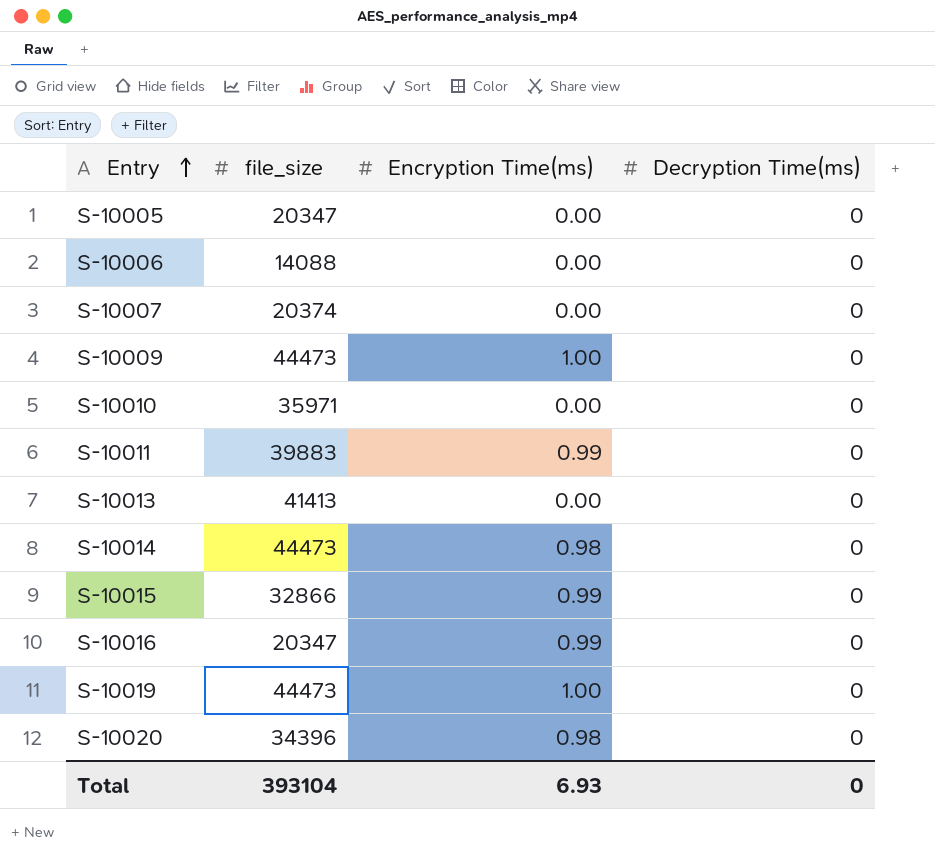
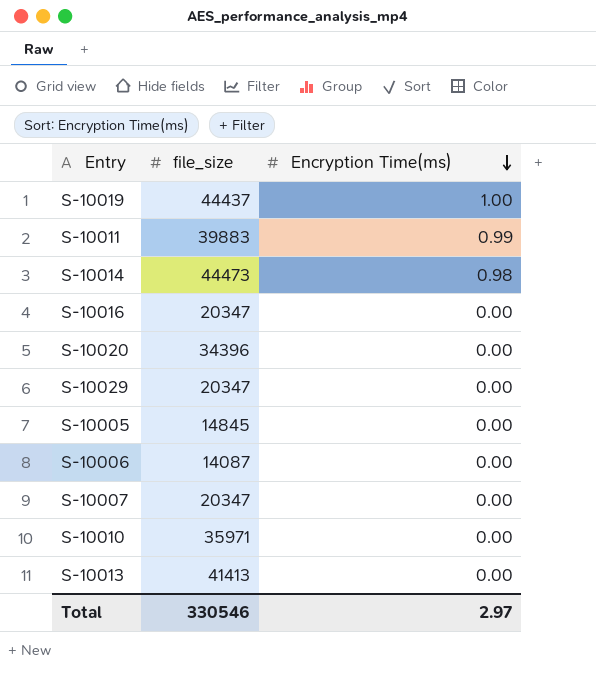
row order: Entry ascending -> Encryption Time(ms) descending
column Decryption Time(ms) | position: 4 -> none
row S-10009: 44473 | 1.00 | 0 -> none
row S-10015: 32866 | 0.99 | 0 -> none
S-10019 | file_size: 44473 -> 44437
S-10016 | Encryption Time(ms): 0.99 -> 0.00
S-10020 | Encryption Time(ms): 0.98 -> 0.00
row S-10029: none -> 20347 | 0.00
S-10005 | file_size: 20347 -> 14845
S-10006 | file_size: 14088 -> 14087
S-10007 | file_size: 20374 -> 20347
Total | file_size: 393104 -> 330546
Total | Encryption Time(ms): 6.93 -> 2.97

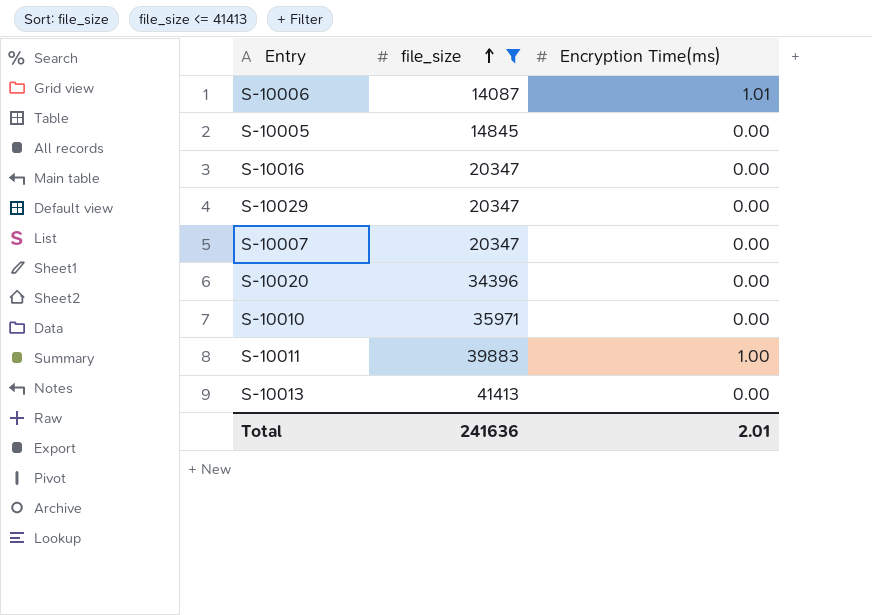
filter: none -> file_size <= 41413
row order: Encryption Time(ms) descending -> file_size ascending
S-10006 | Encryption Time(ms): 0.00 -> 1.01
S-10011 | Encryption Time(ms): 0.99 -> 1.00
Total | file_size: 330546 -> 241636
Total | Encryption Time(ms): 2.97 -> 2.01

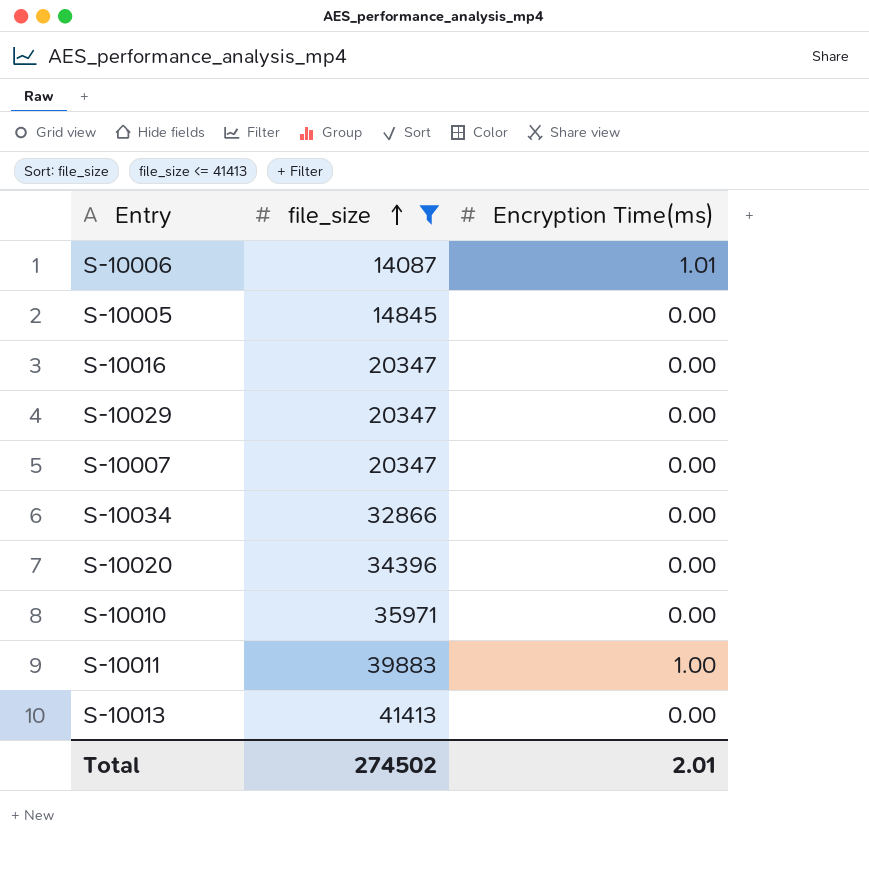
row S-10034: none -> 32866 | 0.00
Total | file_size: 241636 -> 274502

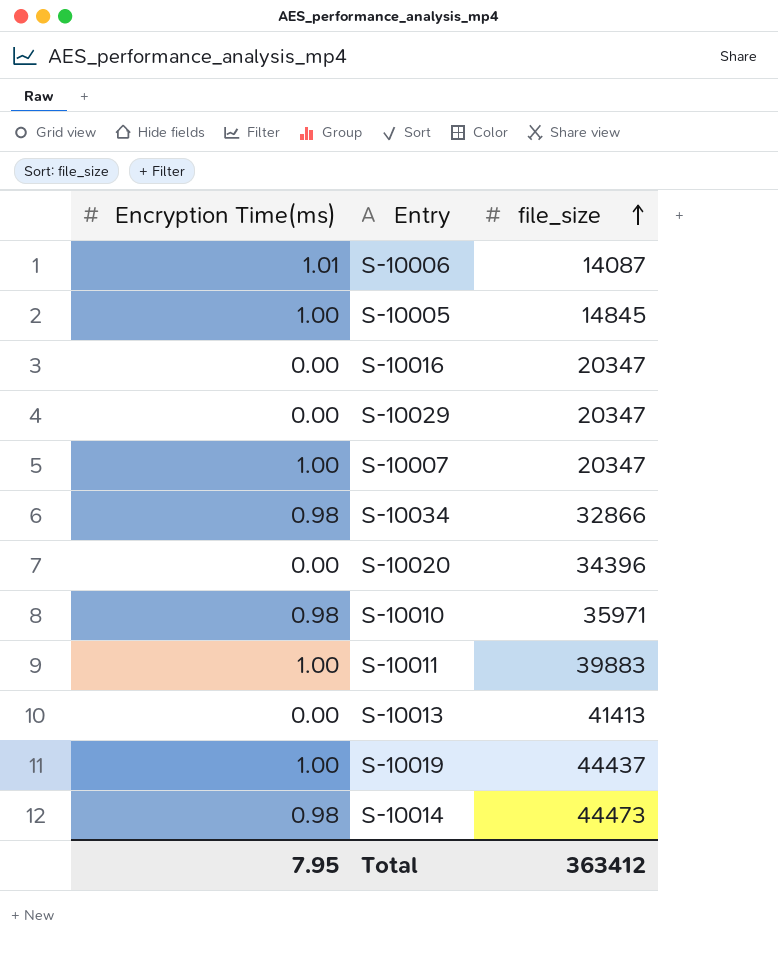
filter: file_size <= 41413 -> none
column Encryption Time(ms) | position: 3 -> 1
S-10005 | Encryption Time(ms): 0.00 -> 1.00
S-10007 | Encryption Time(ms): 0.00 -> 1.00
S-10034 | Encryption Time(ms): 0.00 -> 0.98
S-10010 | Encryption Time(ms): 0.00 -> 0.98
Total | Encryption Time(ms): 2.01 -> 7.95
Total | file_size: 274502 -> 363412

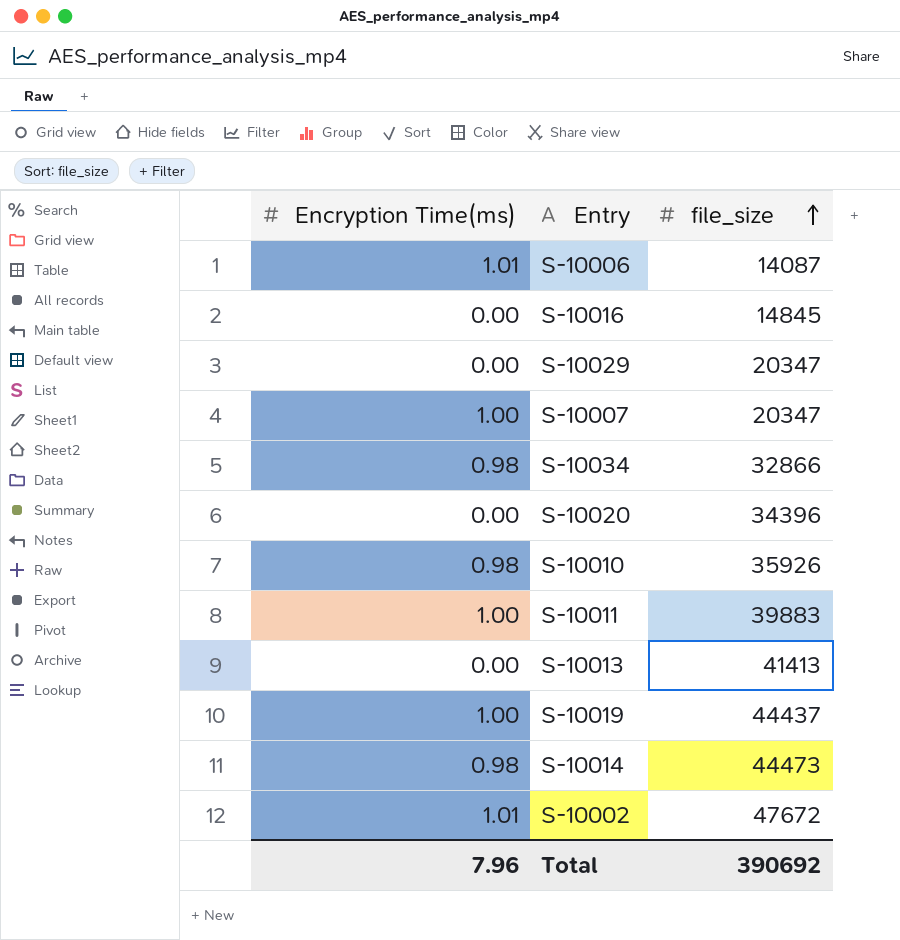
row S-10005: 1.00 | 14845 -> none
S-10016 | file_size: 20347 -> 14845
S-10010 | file_size: 35971 -> 35926
row S-10002: none -> 1.01 | 47672
Total | Encryption Time(ms): 7.95 -> 7.96
Total | file_size: 363412 -> 390692

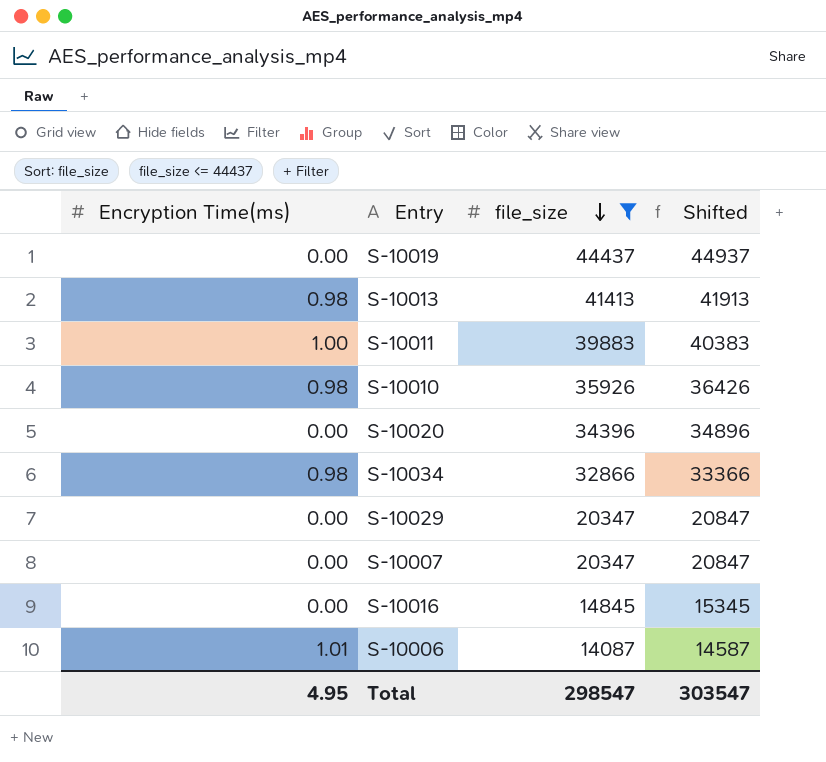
filter: none -> file_size <= 44437
row order: file_size ascending -> file_size descending
column Shifted | formula: none -> [file_size] + 500
S-10019 | Encryption Time(ms): 1.00 -> 0.00
S-10013 | Encryption Time(ms): 0.00 -> 0.98
S-10007 | Encryption Time(ms): 1.00 -> 0.00
Total | Encryption Time(ms): 7.96 -> 4.95
Total | file_size: 390692 -> 298547

